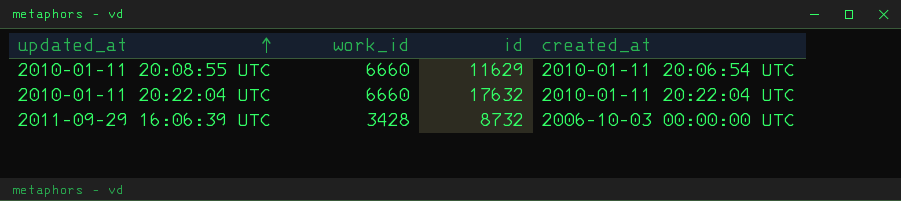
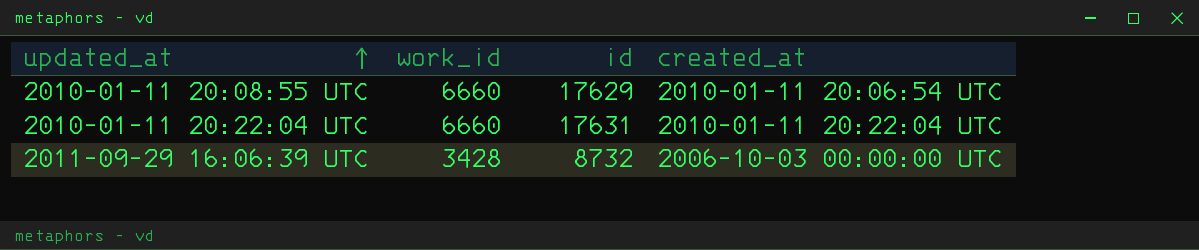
2010-01-11 20:08:55 UTC | id: 11629 -> 17629
2010-01-11 20:22:04 UTC | id: 17632 -> 17631

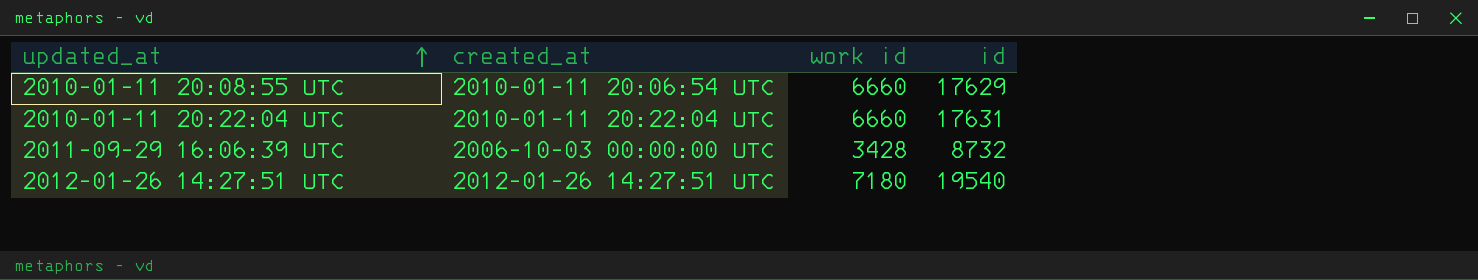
column created_at | position: 4 -> 2
column name: work_id -> work id
row 2012-01-26 14:27:51 UTC: none -> 2012-01-26 14:27:51 UTC | 7180 | 19540

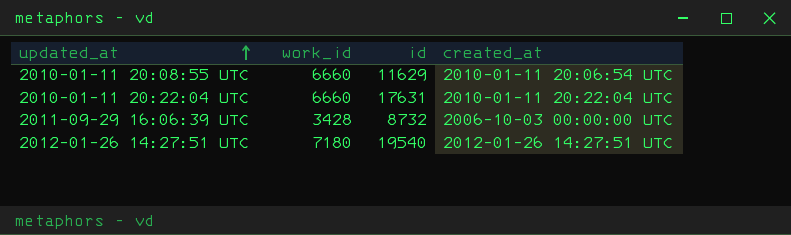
column name: work id -> work_id
column created_at | position: 2 -> 4
2010-01-11 20:08:55 UTC | id: 17629 -> 11629

